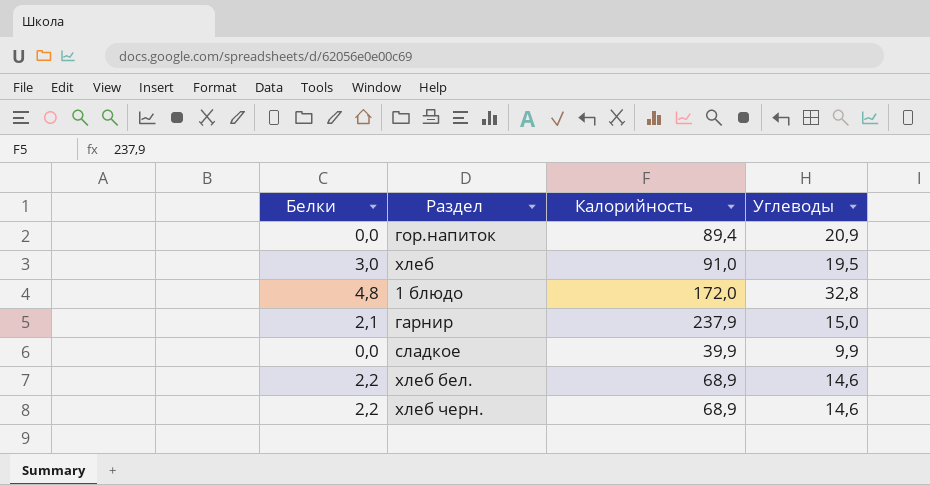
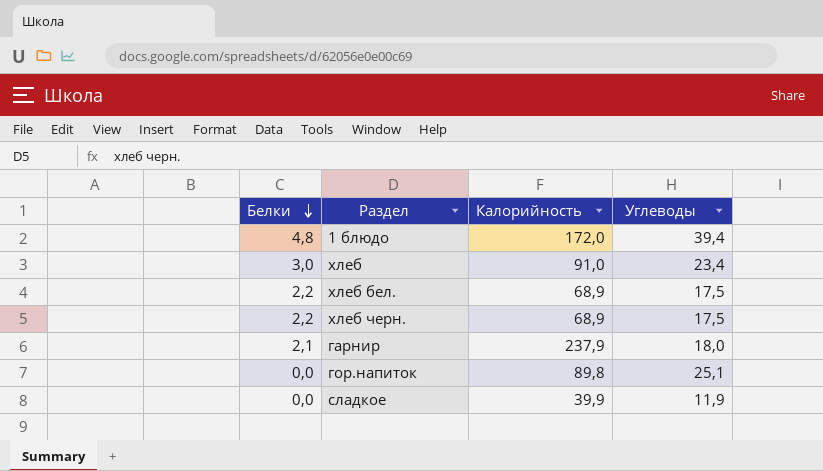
row order: none -> Белки descending
1 блюдо | Углеводы: 32,8 -> 39,4
хлеб | Углеводы: 19,5 -> 23,4
хлеб бел. | Углеводы: 14,6 -> 17,5
хлеб черн. | Углеводы: 14,6 -> 17,5
гарнир | Углеводы: 15,0 -> 18,0
гор.напиток | Калорийность: 89,4 -> 89,8
гор.напиток | Углеводы: 20,9 -> 25,1
сладкое | Углеводы: 9,9 -> 11,9

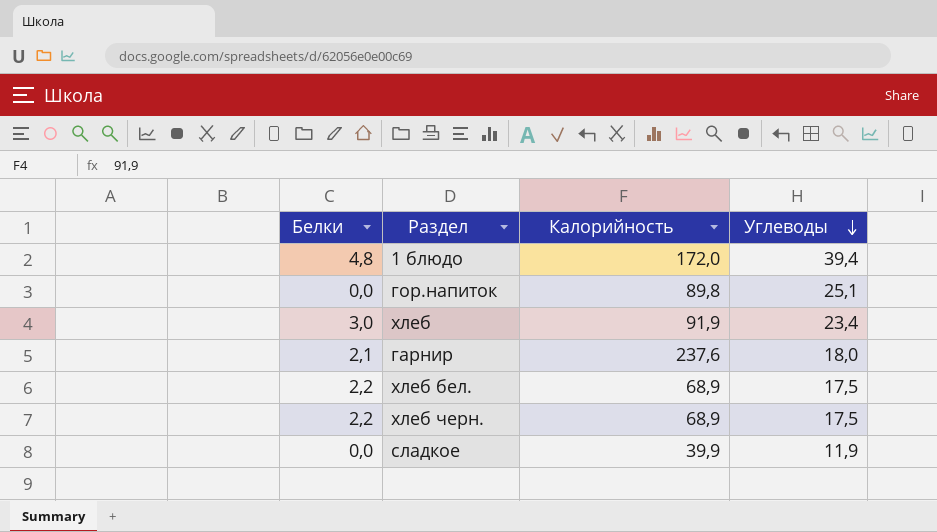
row order: Белки descending -> Углеводы descending
хлеб | Калорийность: 91,0 -> 91,9
гарнир | Калорийность: 237,9 -> 237,6

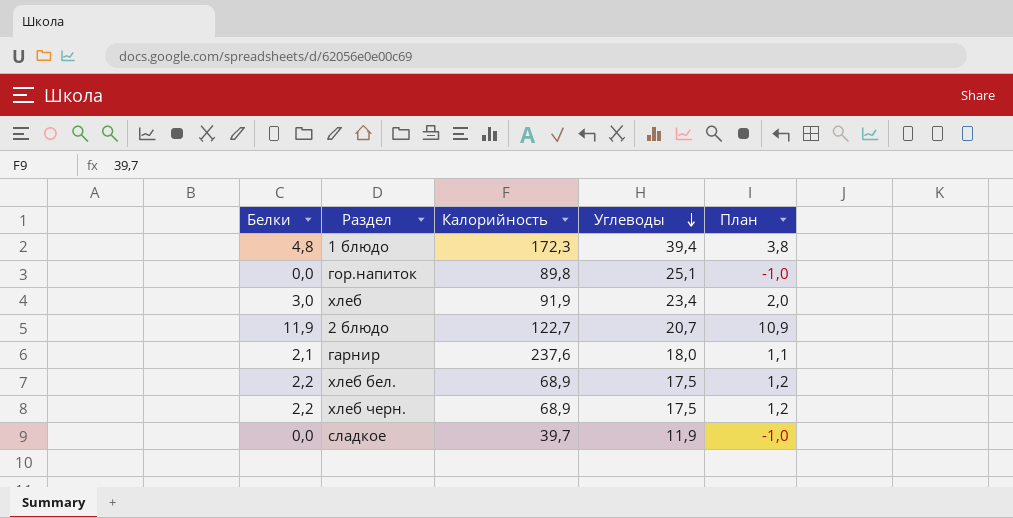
column План | formula: none -> [Белки] - 1
1 блюдо | Калорийность: 172,0 -> 172,3
row 2 блюдо: none -> 11,9 | 122,7 | 20,7 | 10,9
сладкое | Калорийность: 39,9 -> 39,7

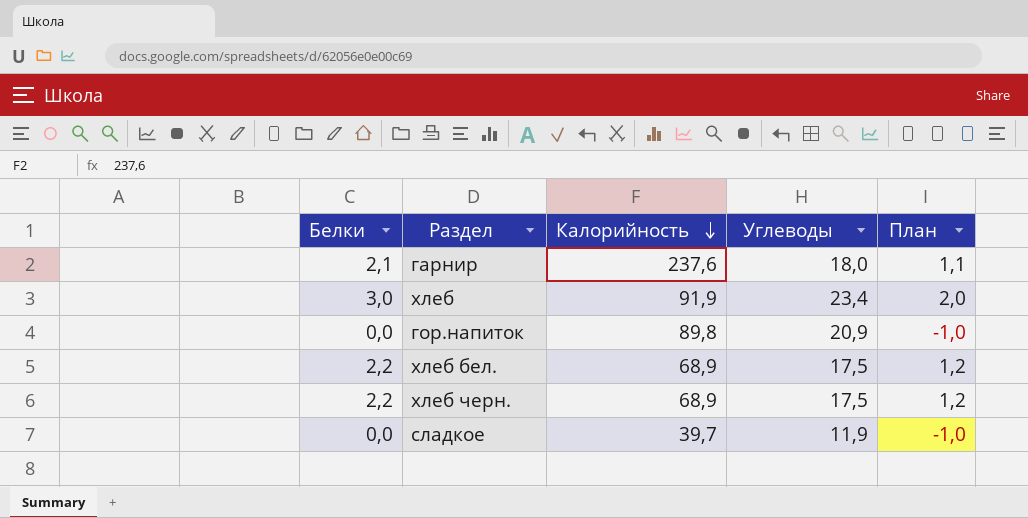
row order: Углеводы descending -> Калорийность descending
row 1 блюдо: 4,8 | 172,3 | 39,4 | 3,8 -> none
row 2 блюдо: 11,9 | 122,7 | 20,7 | 10,9 -> none
гор.напиток | Углеводы: 25,1 -> 20,9

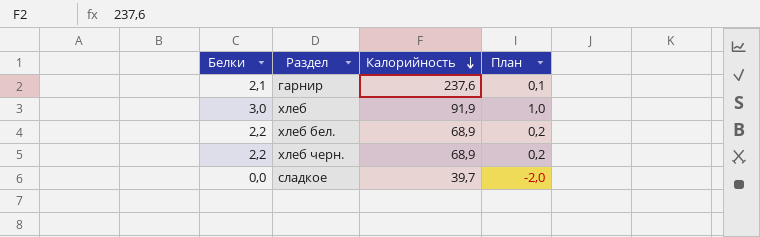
column Углеводы | position: 4 -> none
column План | formula: [Белки] - 1 -> [Белки] - 2
row гор.напиток: 0,0 | 89,8 | 20,9 | -1,0 -> none

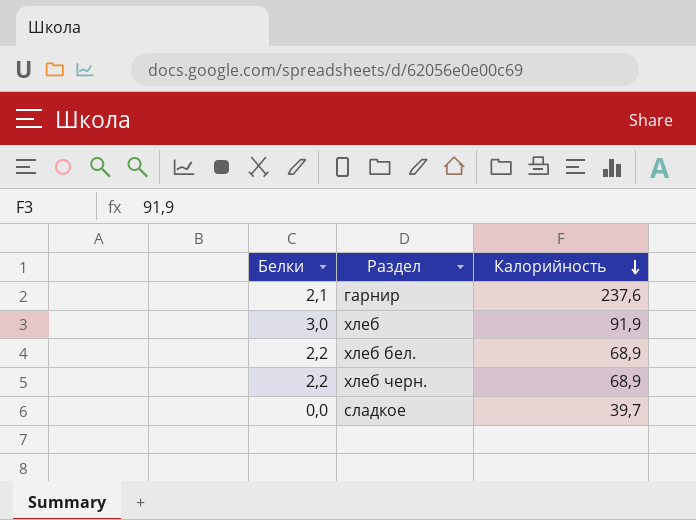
column План | formula: [Белки] - 2 -> none

